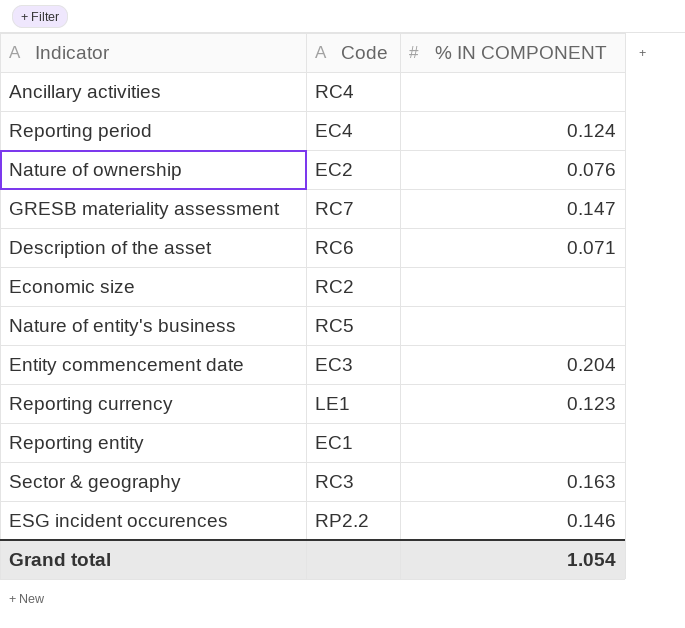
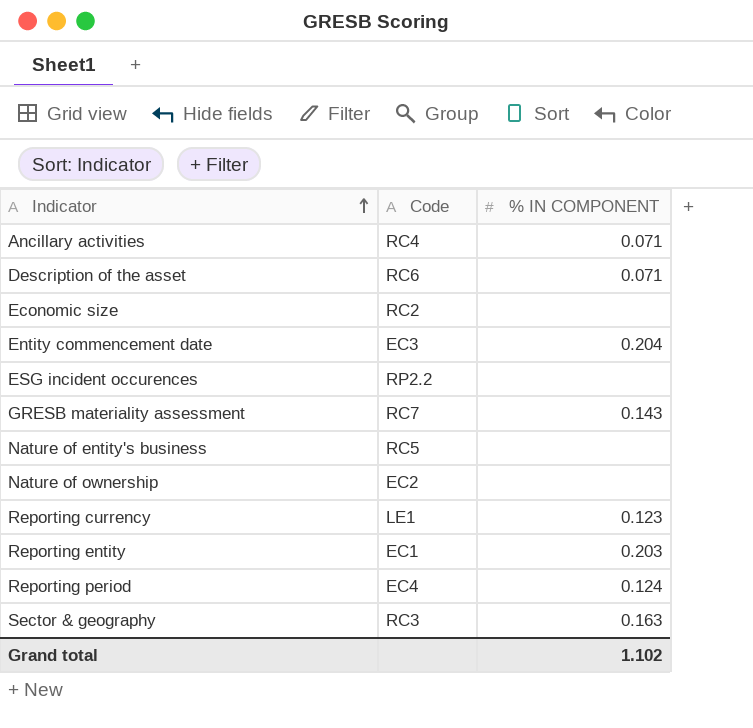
row order: none -> Indicator ascending
Ancillary activities | % IN COMPONENT: none -> 0.071
ESG incident occurences | % IN COMPONENT: 0.146 -> none
GRESB materiality assessment | % IN COMPONENT: 0.147 -> 0.143
Nature of ownership | % IN COMPONENT: 0.076 -> none
Reporting entity | % IN COMPONENT: none -> 0.203
Grand total | % IN COMPONENT: 1.054 -> 1.102

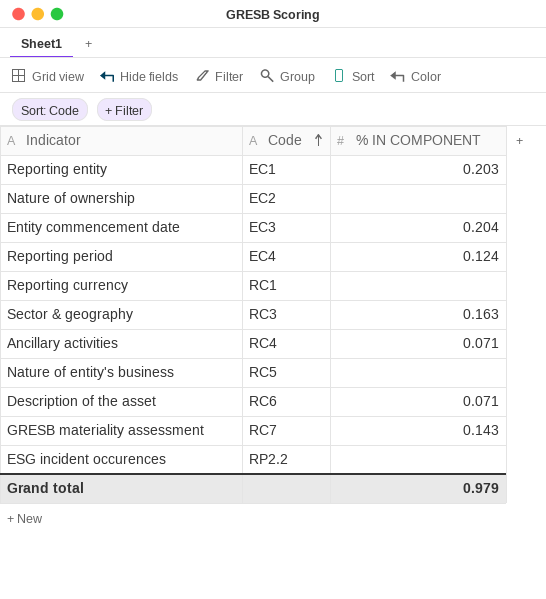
row order: Indicator ascending -> Code ascending
row Economic size: RC2 | none -> none
Reporting currency | Code: LE1 -> RC1
Reporting currency | % IN COMPONENT: 0.123 -> none
Grand total | % IN COMPONENT: 1.102 -> 0.979

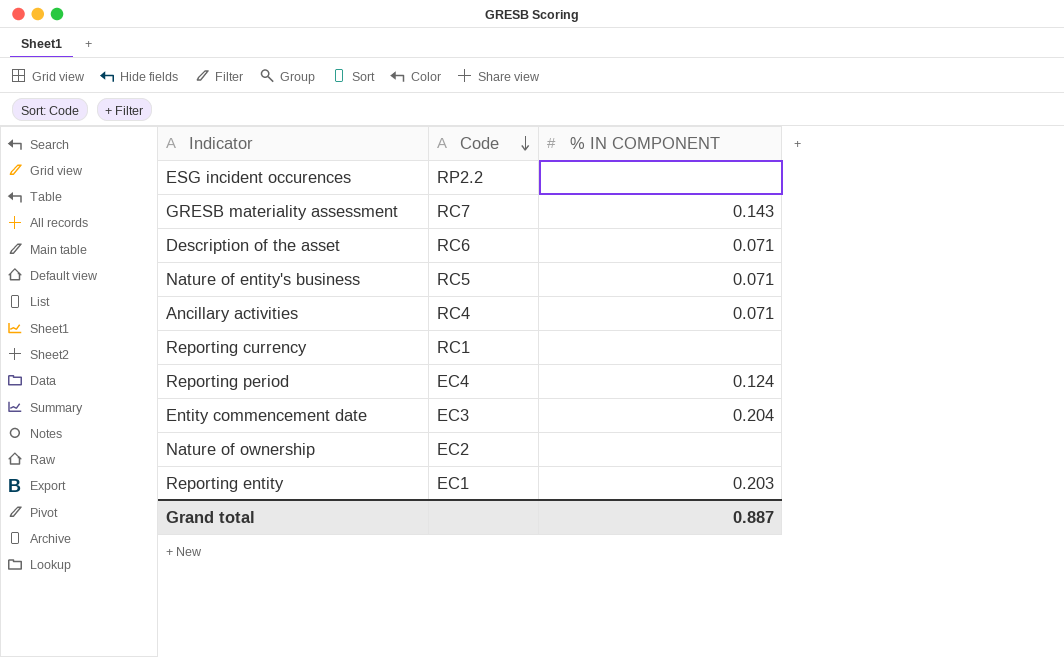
row order: Code ascending -> Code descending
row Sector & geography: RC3 | 0.163 -> none
Nature of entity's business | % IN COMPONENT: none -> 0.071
Grand total | % IN COMPONENT: 0.979 -> 0.887

